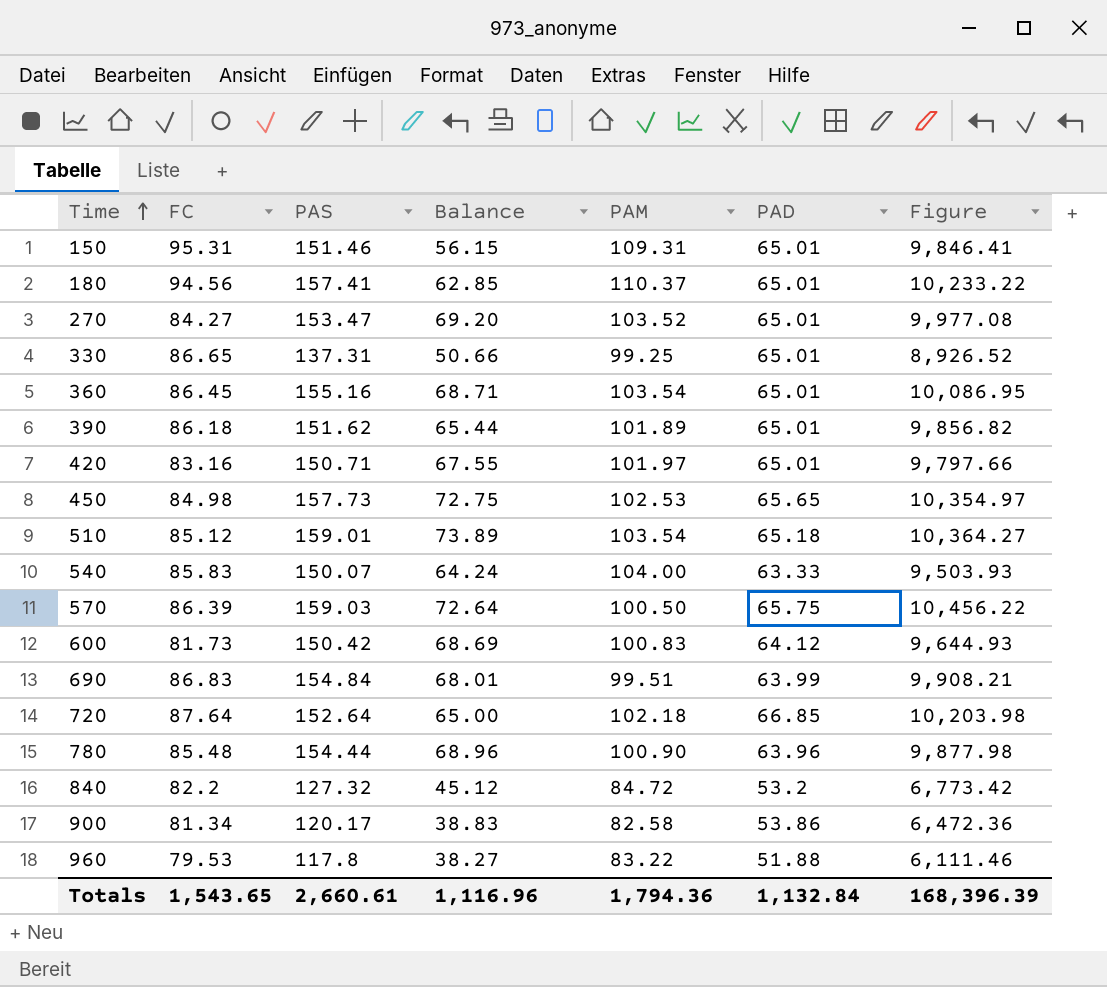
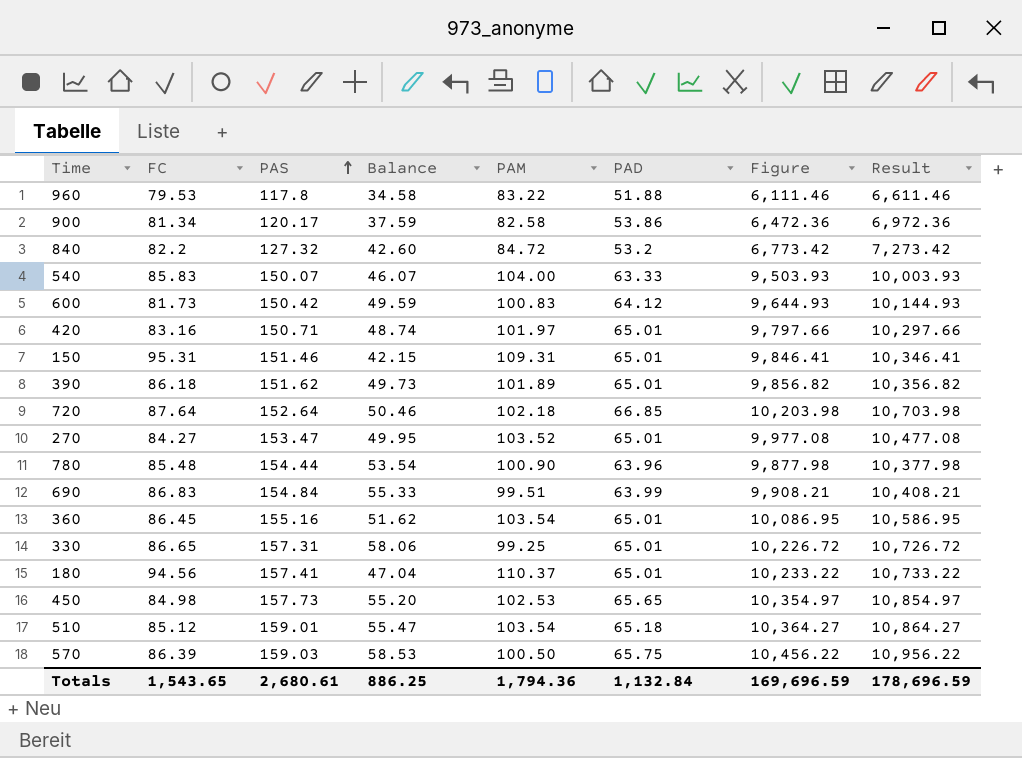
row order: Time ascending -> PAS ascending
column Balance | formula: [PAS] - [FC] -> [PAS] - [PAM]
column Result | formula: none -> [Figure] + 500
330 | PAS: 137.31 -> 157.31
330 | Figure: 8,926.52 -> 10,226.72
Totals | PAS: 2,660.61 -> 2,680.61
Totals | Balance: 1,116.96 -> 886.25
Totals | Figure: 168,396.39 -> 169,696.59

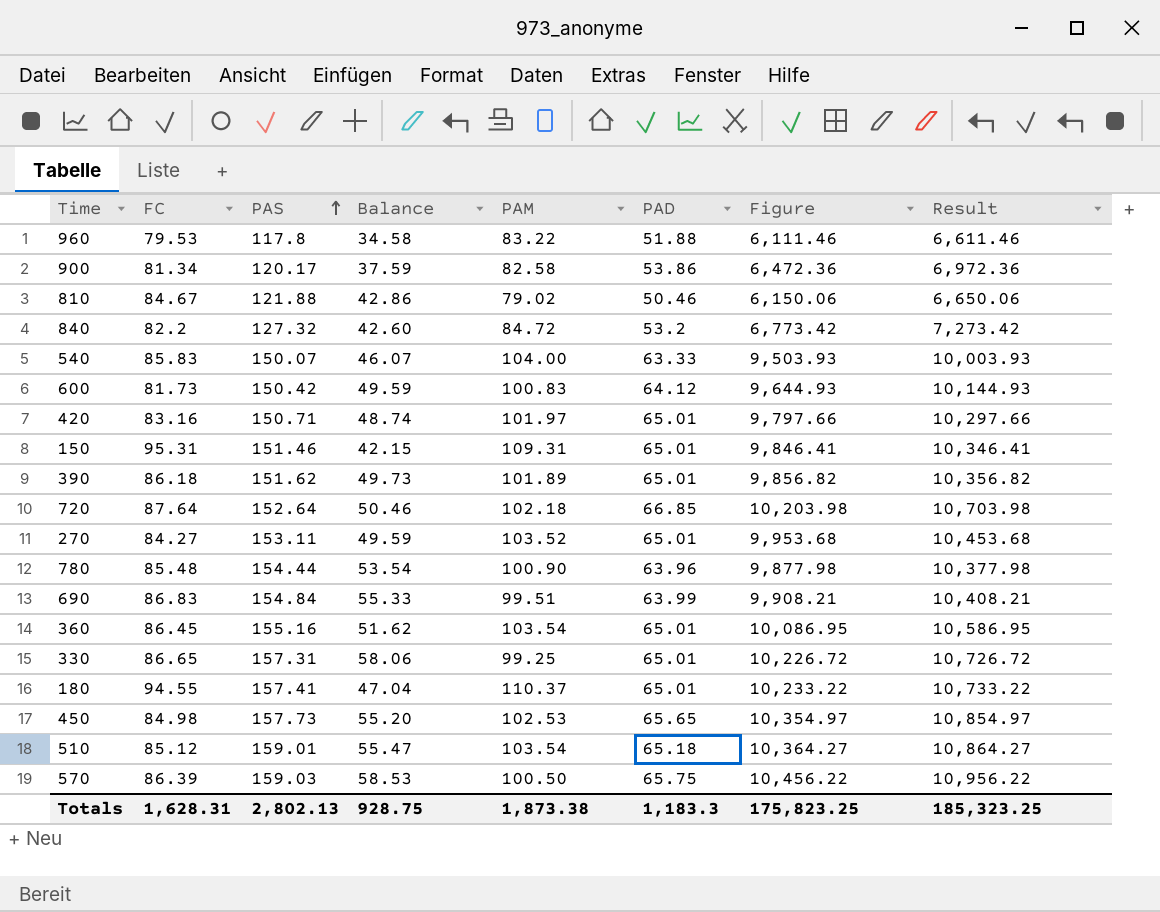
row 810: none -> 84.67 | 121.88 | 42.86 | 79.02 | 50.46 | 6,150.06 | 6,650.06
270 | PAS: 153.47 -> 153.11
270 | Balance: 49.95 -> 49.59
270 | Figure: 9,977.08 -> 9,953.68
270 | Result: 10,477.08 -> 10,453.68
180 | FC: 94.56 -> 94.55
Totals | FC: 1,543.65 -> 1,628.31
Totals | PAS: 2,680.61 -> 2,802.13
Totals | Balance: 886.25 -> 928.75
Totals | PAM: 1,794.36 -> 1,873.38
Totals | PAD: 1,132.84 -> 1,183.3
Totals | Figure: 169,696.59 -> 175,823.25
Totals | Result: 178,696.59 -> 185,323.25

